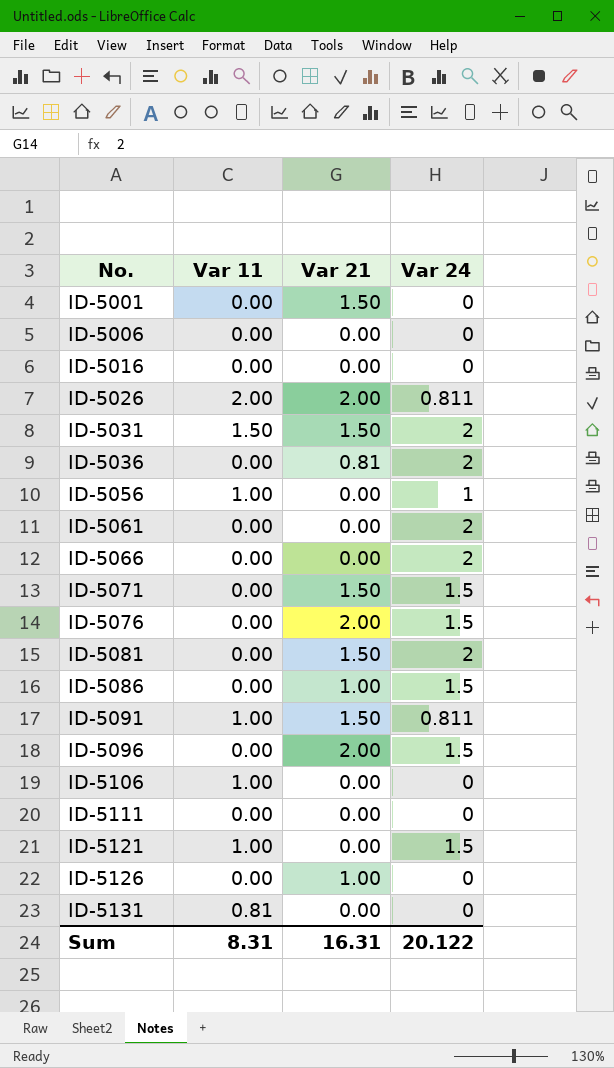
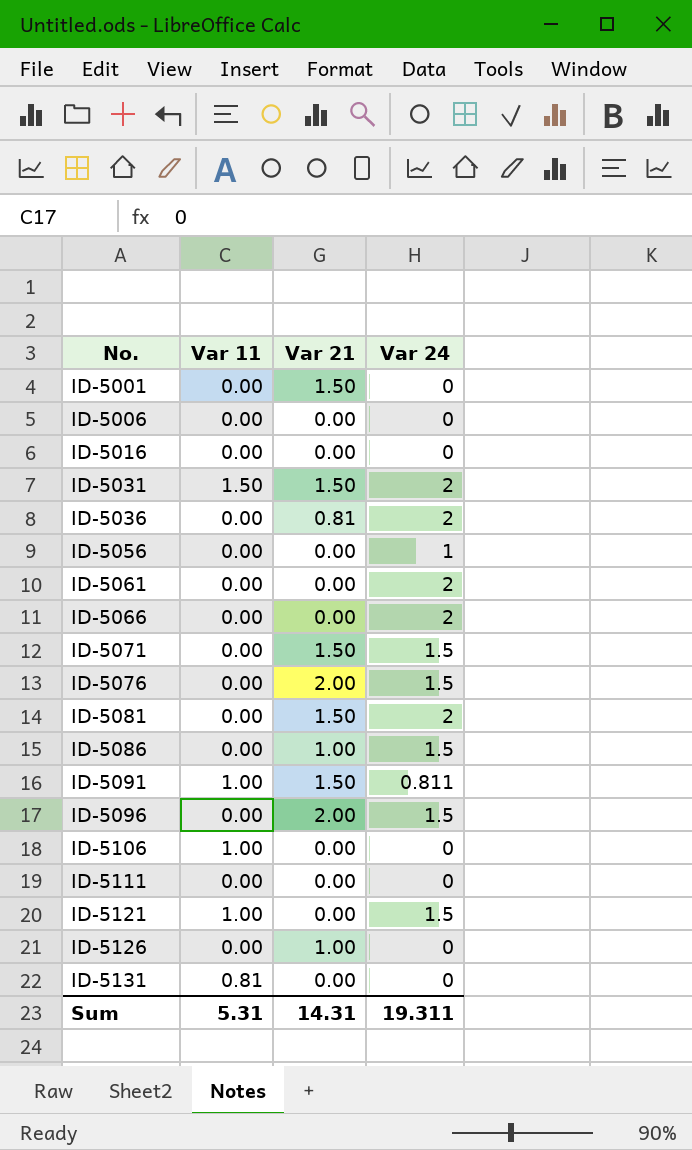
row ID-5026: 2.00 | 2.00 | 0.811 -> none
ID-5056 | Var 11: 1.00 -> 0.00
Sum | Var 11: 8.31 -> 5.31
Sum | Var 21: 16.31 -> 14.31
Sum | Var 24: 20.122 -> 19.311

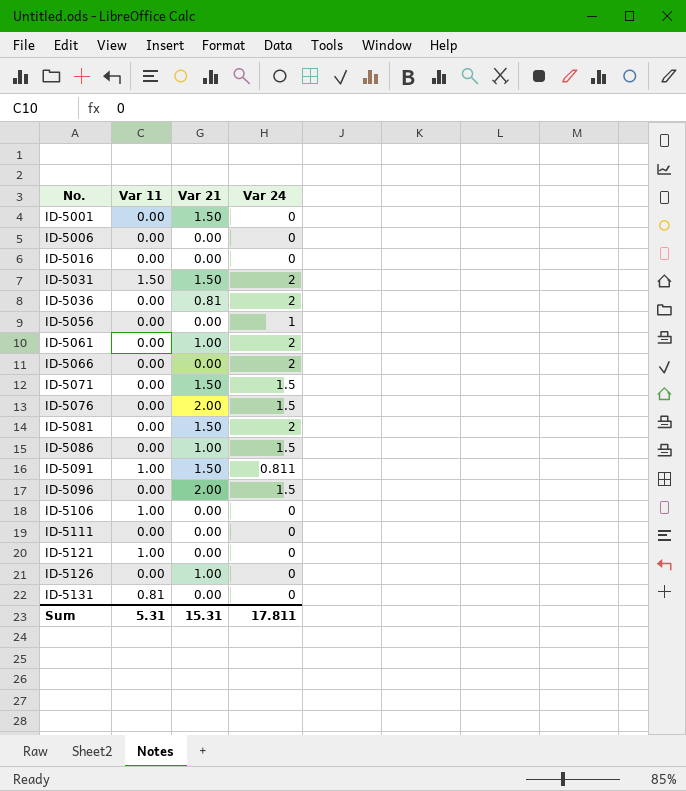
ID-5061 | Var 21: 0.00 -> 1.00
ID-5121 | Var 24: 1.5 -> 0
Sum | Var 21: 14.31 -> 15.31
Sum | Var 24: 19.311 -> 17.811

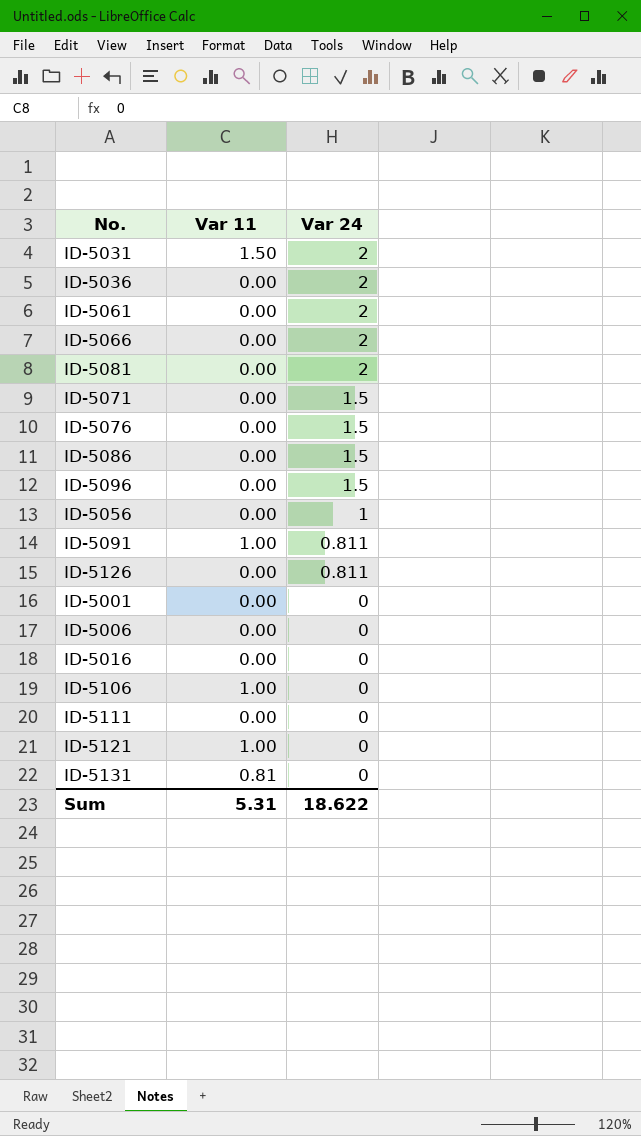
row order: No. ascending -> Var 24 descending
column Var 21 | position: 3 -> none
ID-5126 | Var 24: 0 -> 0.811
Sum | Var 24: 17.811 -> 18.622

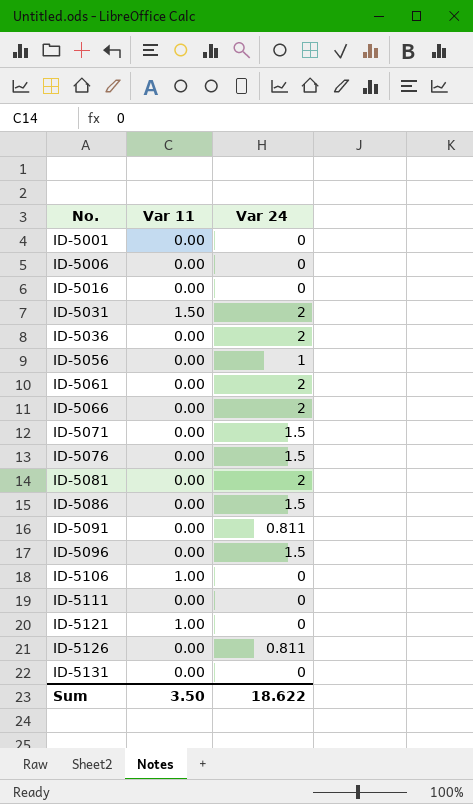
row order: Var 24 descending -> No. ascending
ID-5091 | Var 11: 1.00 -> 0.00
ID-5131 | Var 11: 0.81 -> 0.00
Sum | Var 11: 5.31 -> 3.50

